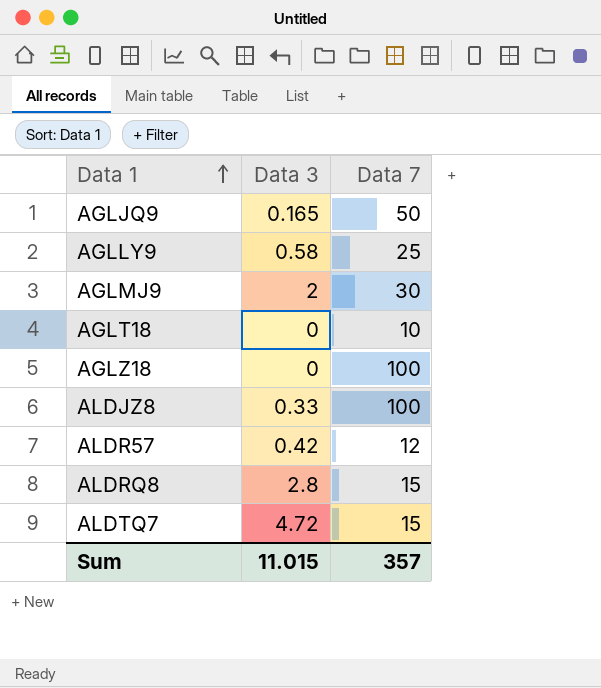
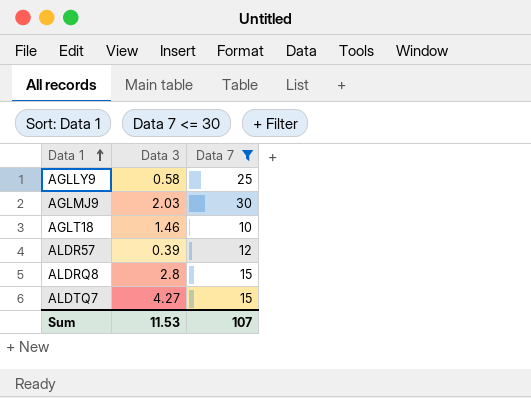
filter: none -> Data 7 <= 30
AGLMJ9 | Data 3: 2 -> 2.03
AGLT18 | Data 3: 0 -> 1.46
ALDR57 | Data 3: 0.42 -> 0.39
ALDTQ7 | Data 3: 4.72 -> 4.27
Sum | Data 3: 11.015 -> 11.53
Sum | Data 7: 357 -> 107

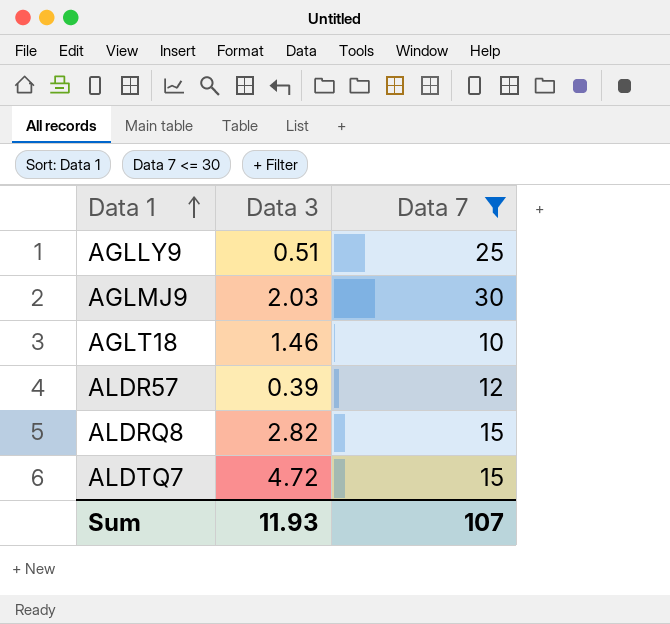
AGLLY9 | Data 3: 0.58 -> 0.51
ALDRQ8 | Data 3: 2.8 -> 2.82
ALDTQ7 | Data 3: 4.27 -> 4.72
Sum | Data 3: 11.53 -> 11.93

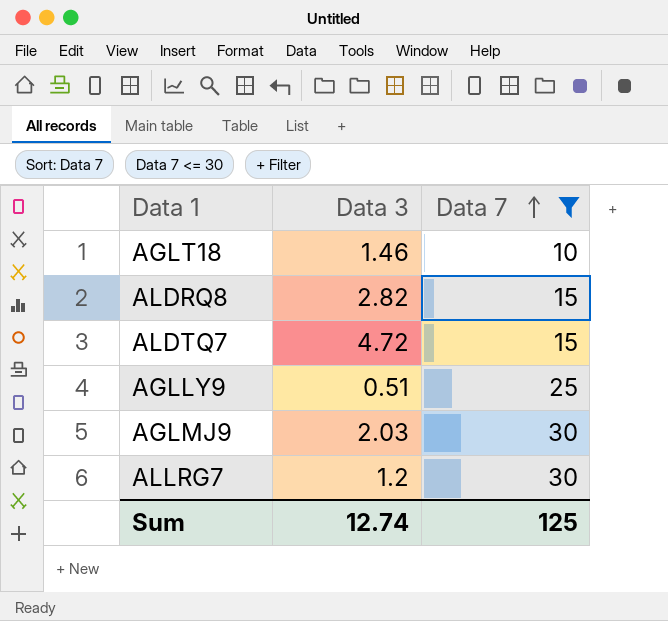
row order: Data 1 ascending -> Data 7 ascending
row ALDR57: 0.39 | 12 -> none
row ALLRG7: none -> 1.2 | 30
Sum | Data 3: 11.93 -> 12.74
Sum | Data 7: 107 -> 125

